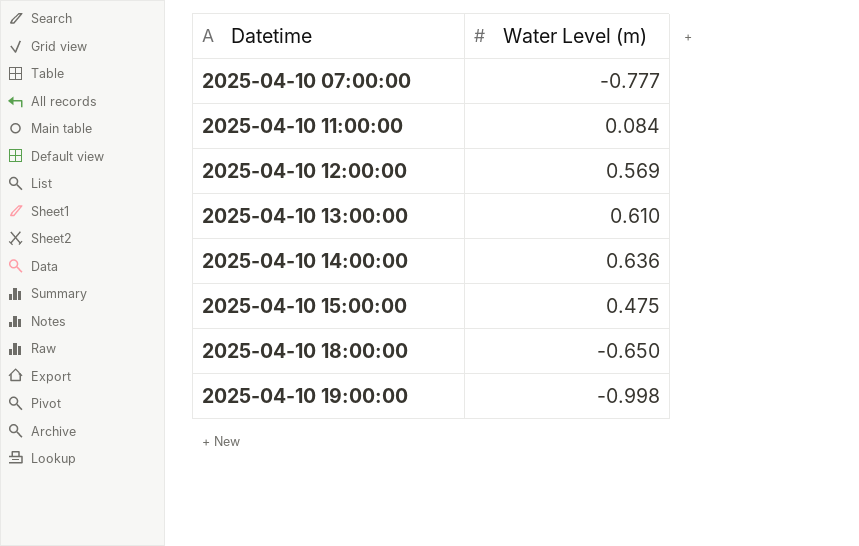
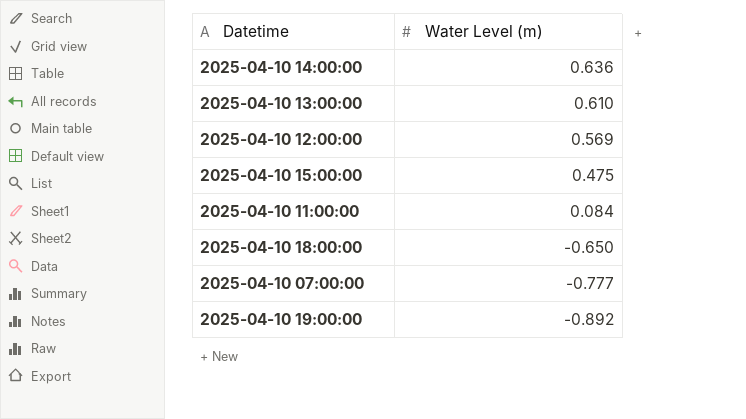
row order: Datetime ascending -> Water Level (m) descending
2025-04-10 19:00:00 | Water Level (m): -0.998 -> -0.892

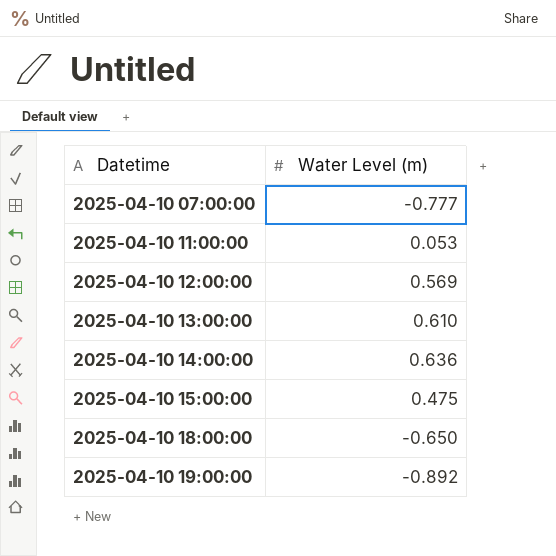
row order: Water Level (m) descending -> Datetime ascending
2025-04-10 11:00:00 | Water Level (m): 0.084 -> 0.053

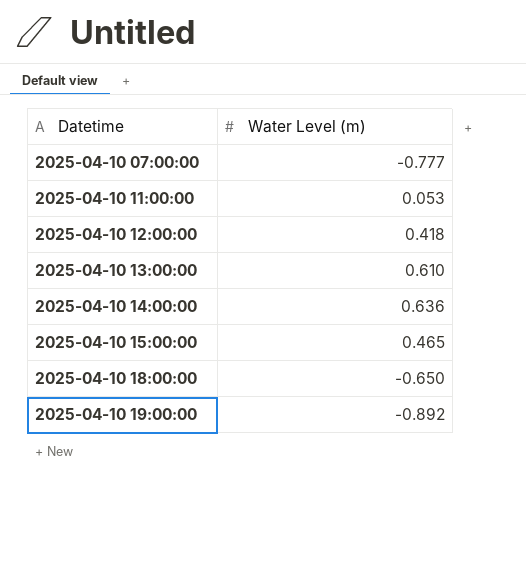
2025-04-10 12:00:00 | Water Level (m): 0.569 -> 0.418
2025-04-10 15:00:00 | Water Level (m): 0.475 -> 0.465

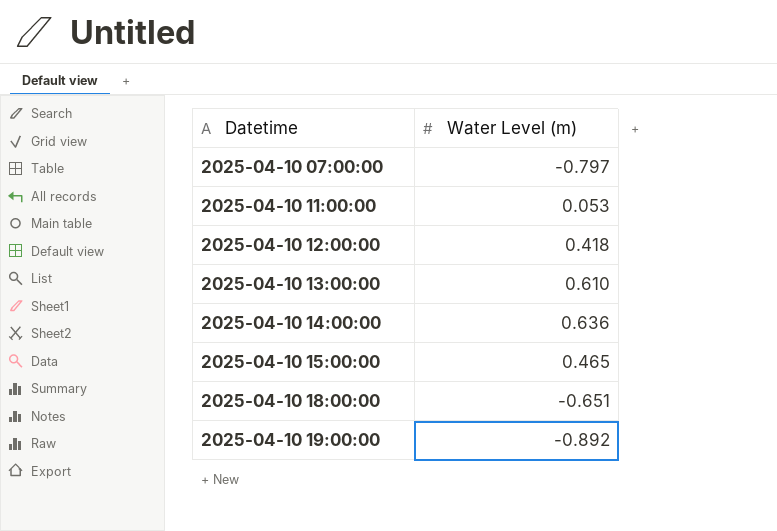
2025-04-10 07:00:00 | Water Level (m): -0.777 -> -0.797
2025-04-10 18:00:00 | Water Level (m): -0.650 -> -0.651

